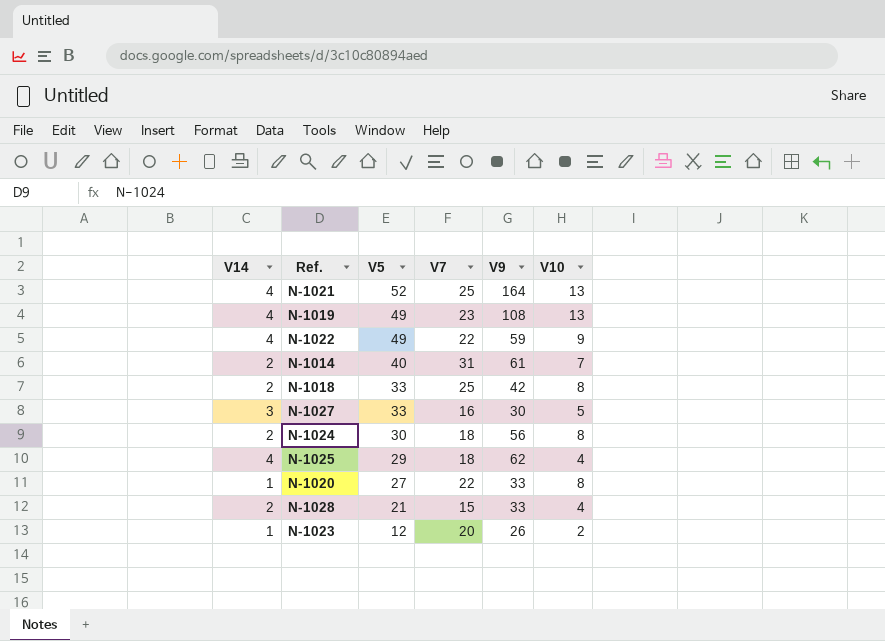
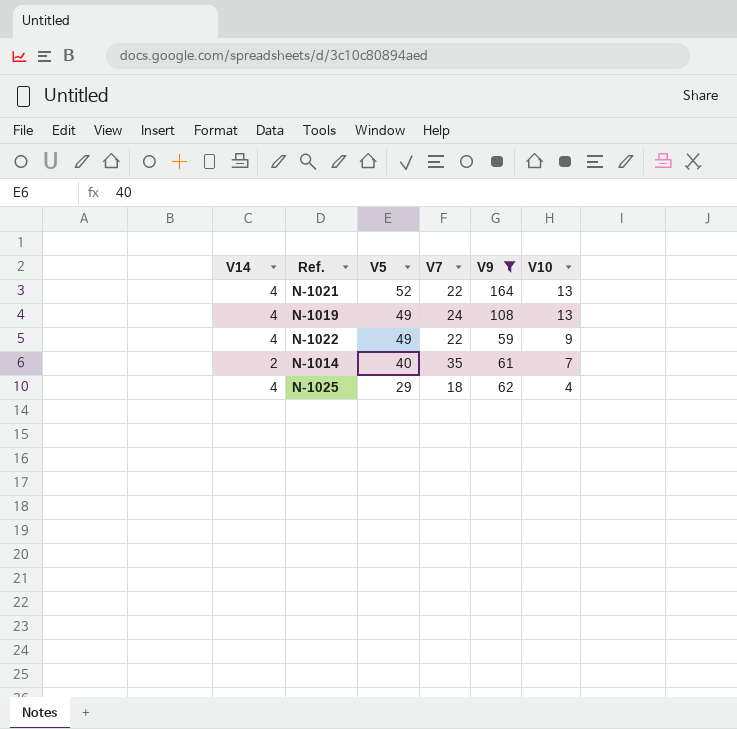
filter: none -> V9 >= 59
N-1021 | V7: 25 -> 22
N-1019 | V7: 23 -> 24
N-1014 | V7: 31 -> 35

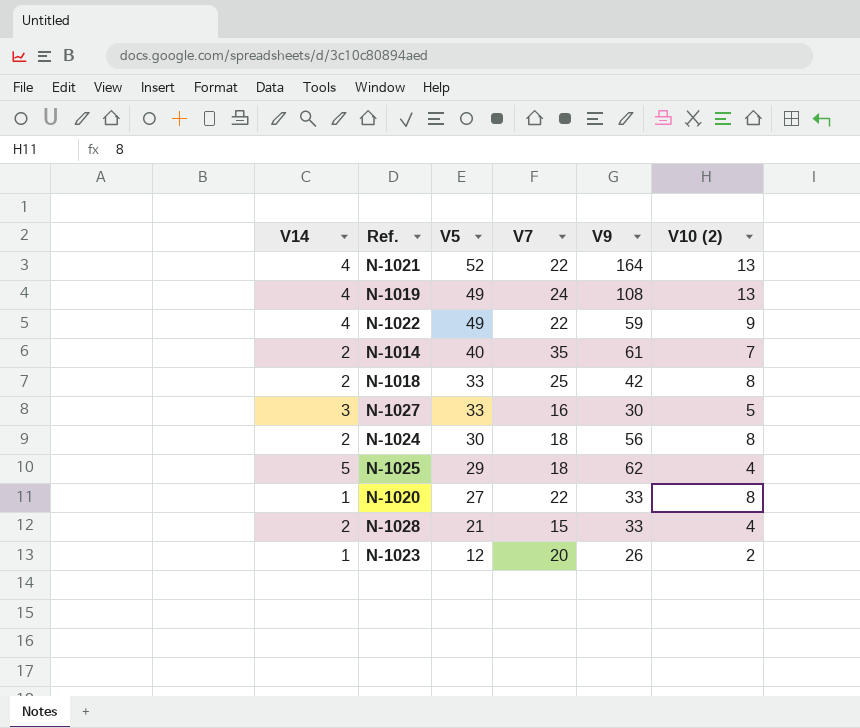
filter: V9 >= 59 -> none
column name: V10 -> V10 (2)
N-1025 | V14: 4 -> 5

